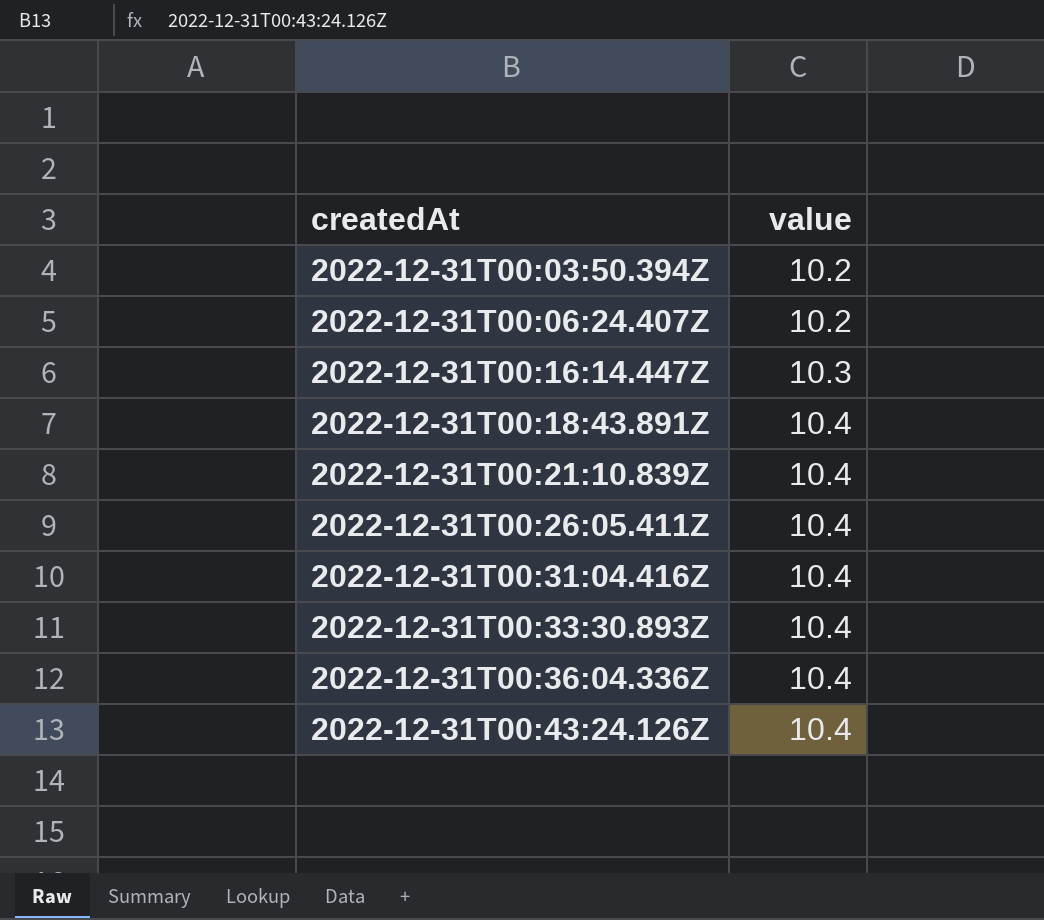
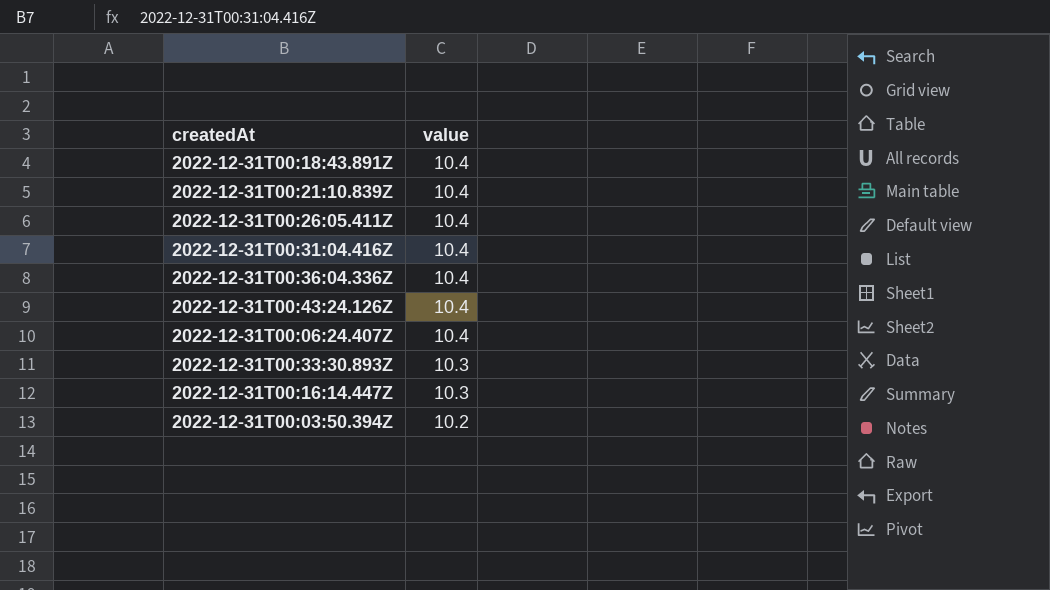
row order: createdAt ascending -> value descending
2022-12-31T00:06:24.407Z | value: 10.2 -> 10.4
2022-12-31T00:33:30.893Z | value: 10.4 -> 10.3

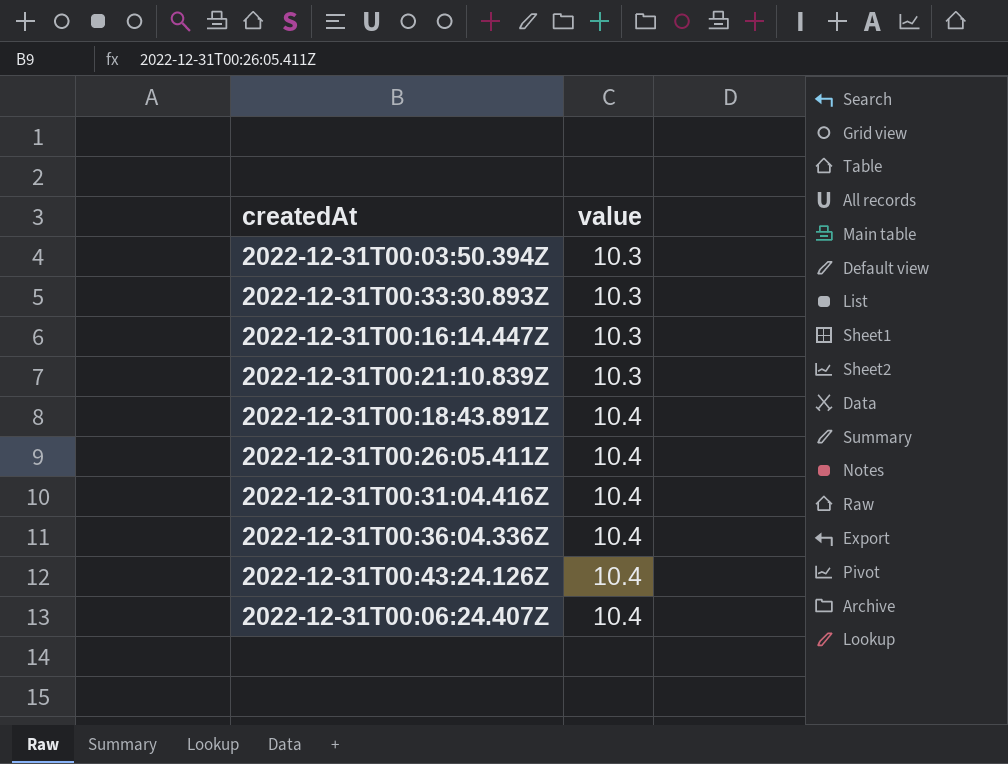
row order: value descending -> value ascending
2022-12-31T00:03:50.394Z | value: 10.2 -> 10.3
2022-12-31T00:21:10.839Z | value: 10.4 -> 10.3

